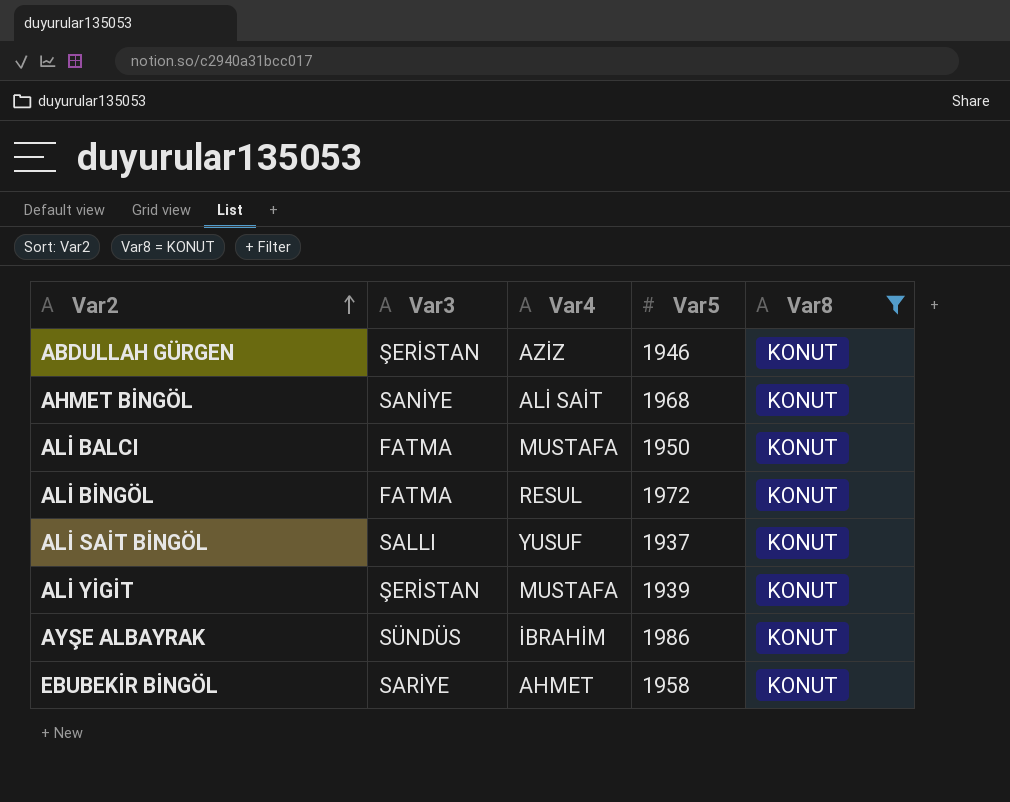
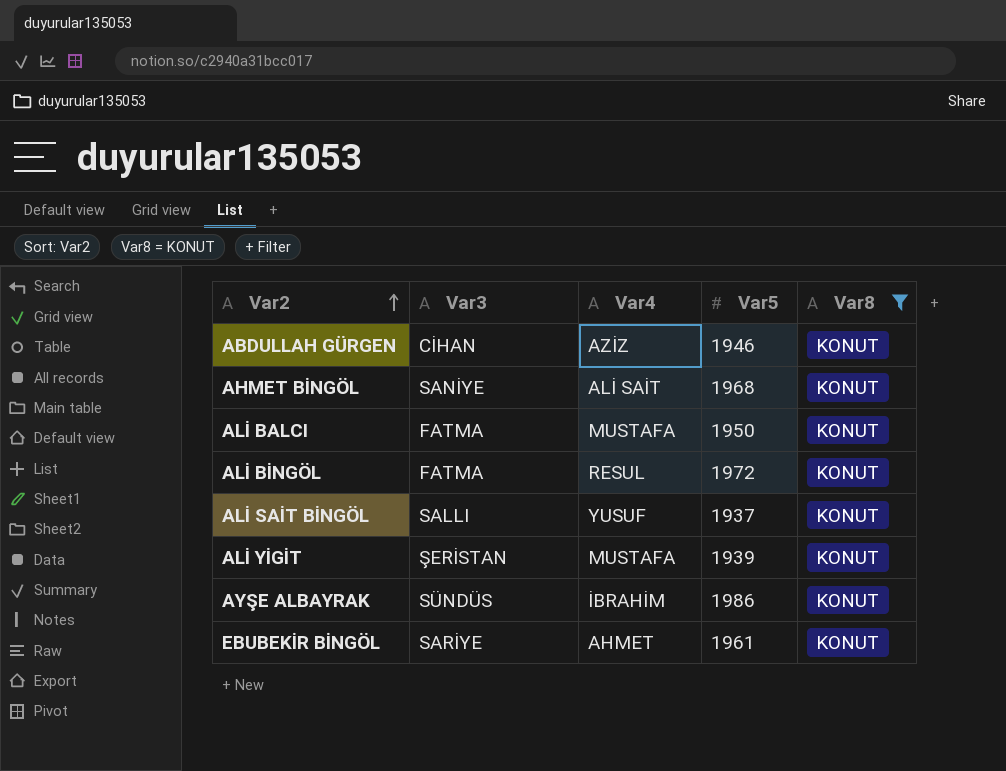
ABDULLAH GÜRGEN | Var3: ŞERİSTAN -> CİHAN
EBUBEKİR BİNGÖL | Var5: 1958 -> 1961

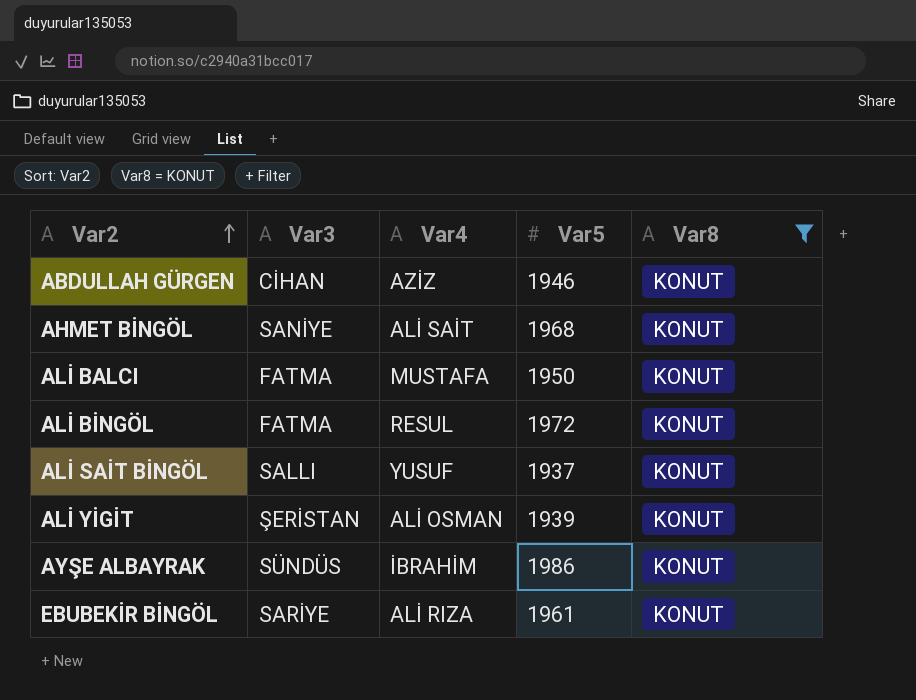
ALİ YİGİT | Var4: MUSTAFA -> ALİ OSMAN
EBUBEKİR BİNGÖL | Var4: AHMET -> ALİ RIZA

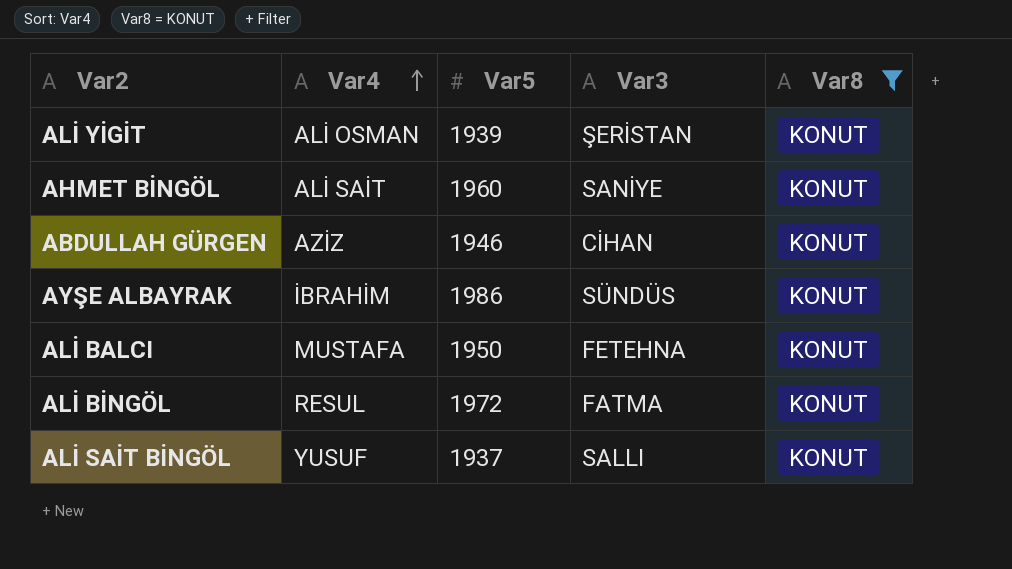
row order: Var2 ascending -> Var4 ascending
column Var3 | position: 2 -> 4
row EBUBEKİR BİNGÖL: SARİYE | ALİ RIZA | 1961 | KONUT -> none
AHMET BİNGÖL | Var5: 1968 -> 1960
ALİ BALCI | Var3: FATMA -> FETEHNA

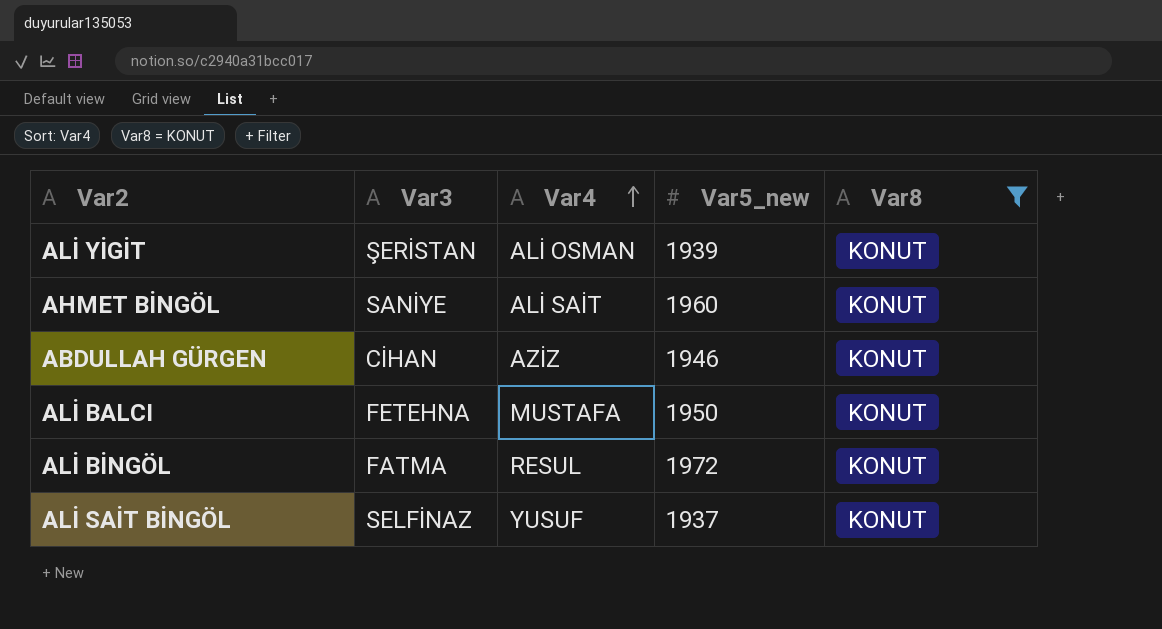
column Var3 | position: 4 -> 2
column name: Var5 -> Var5_new
row AYŞE ALBAYRAK: İBRAHİM | 1986 | SÜNDÜS | KONUT -> none
ALİ SAİT BİNGÖL | Var3: SALLI -> SELFİNAZ

